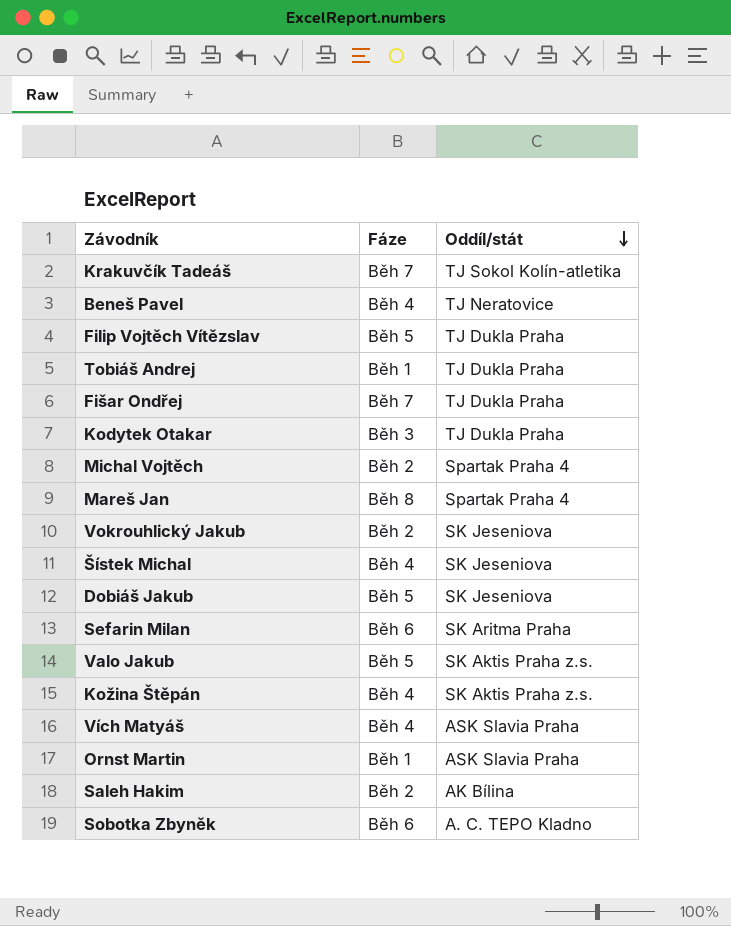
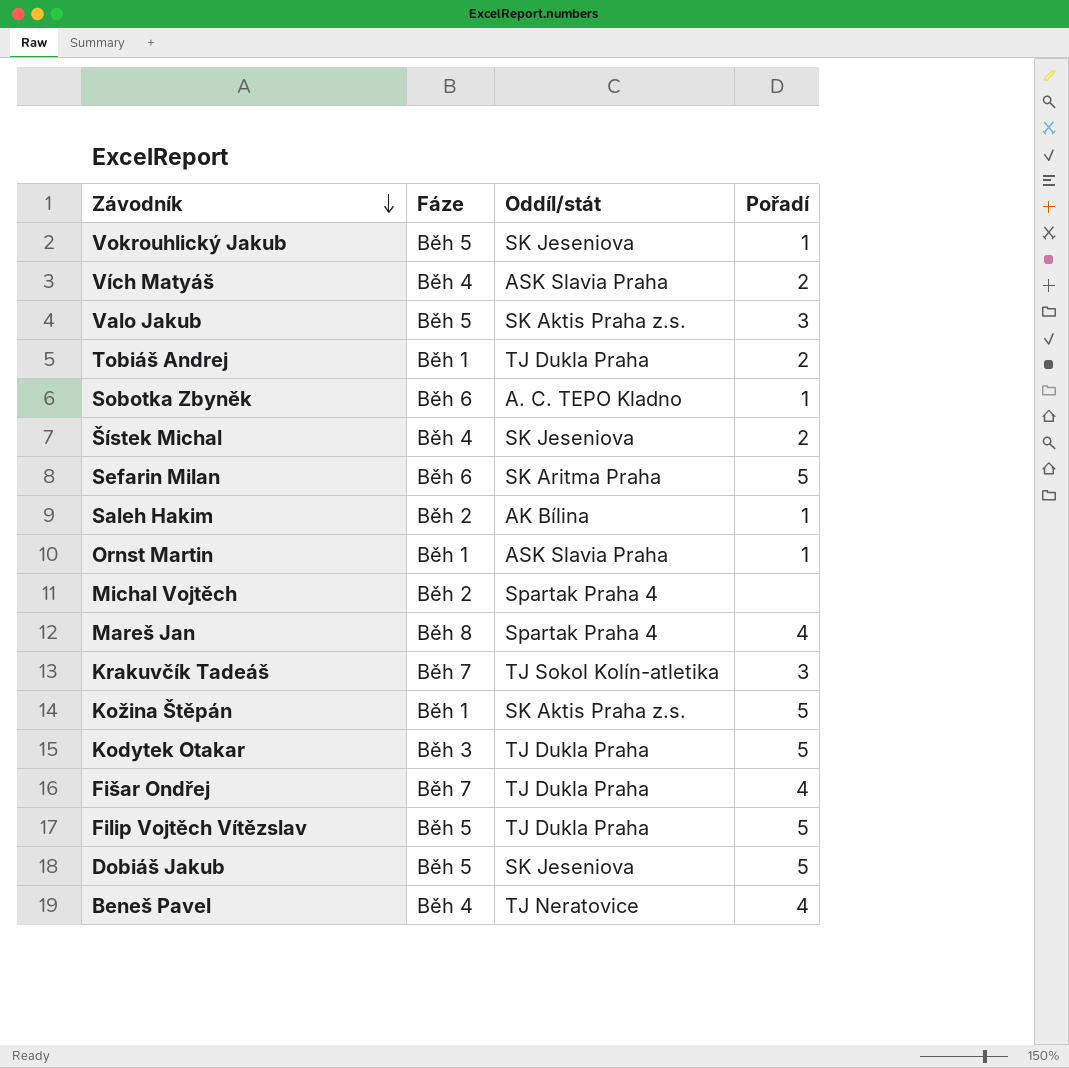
row order: Oddíl/stát descending -> Závodník descending
column Pořadí | position: none -> 4
Vokrouhlický Jakub | Fáze: Běh 2 -> Běh 5
Kožina Štěpán | Fáze: Běh 4 -> Běh 1

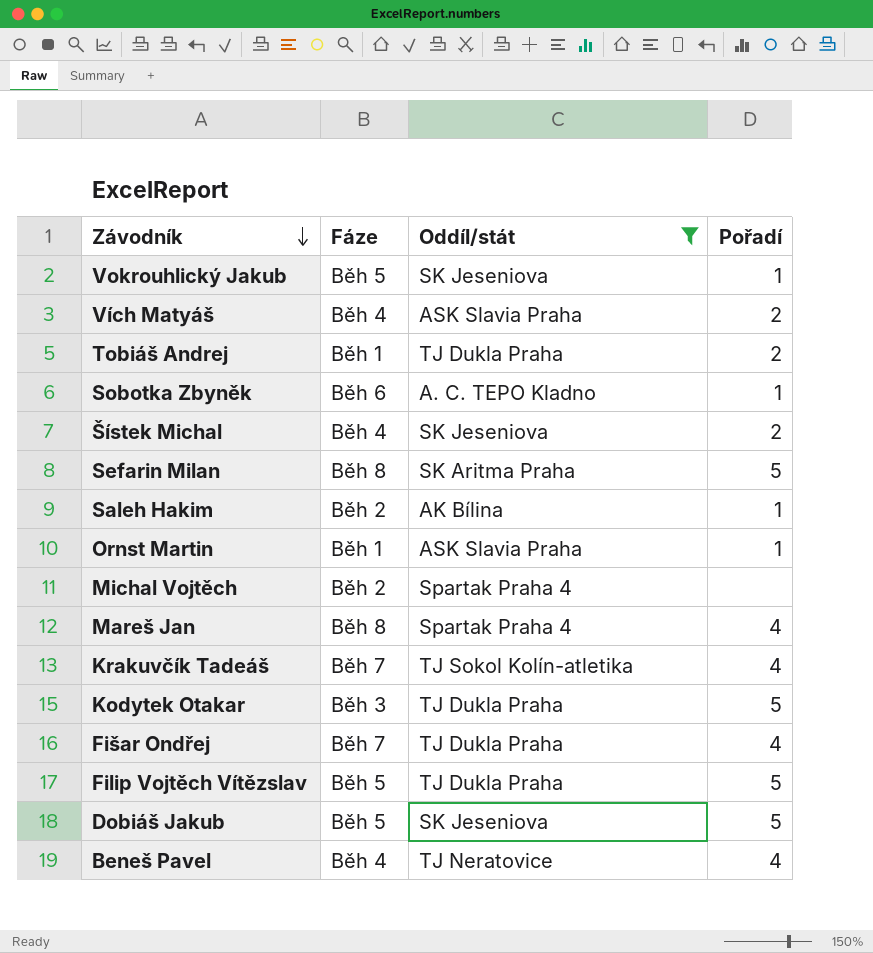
filter: none -> Oddíl/stát != SK Aktis Praha z.s.
Sefarin Milan | Fáze: Běh 6 -> Běh 8
Krakuvčík Tadeáš | Pořadí: 3 -> 4

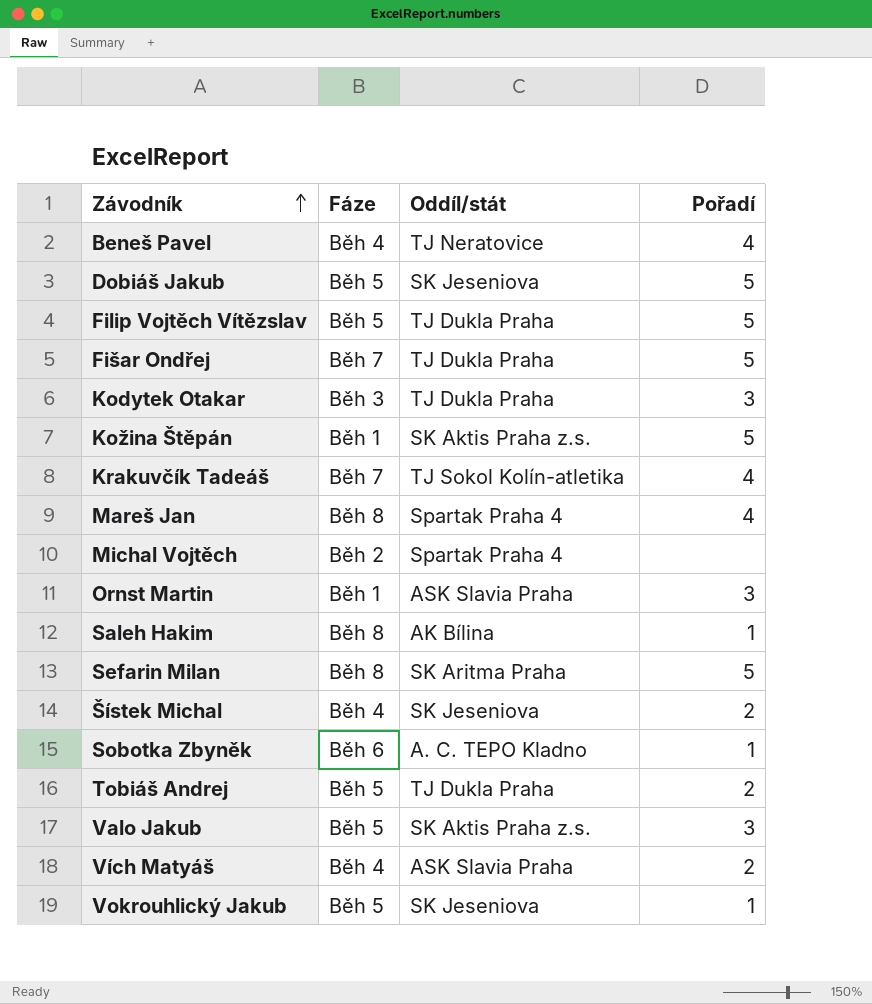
filter: Oddíl/stát != SK Aktis Praha z.s. -> none
row order: Závodník descending -> Závodník ascending
Fišar Ondřej | Pořadí: 4 -> 5
Kodytek Otakar | Pořadí: 5 -> 3
Ornst Martin | Pořadí: 1 -> 3
Saleh Hakim | Fáze: Běh 2 -> Běh 8
Tobiáš Andrej | Fáze: Běh 1 -> Běh 5

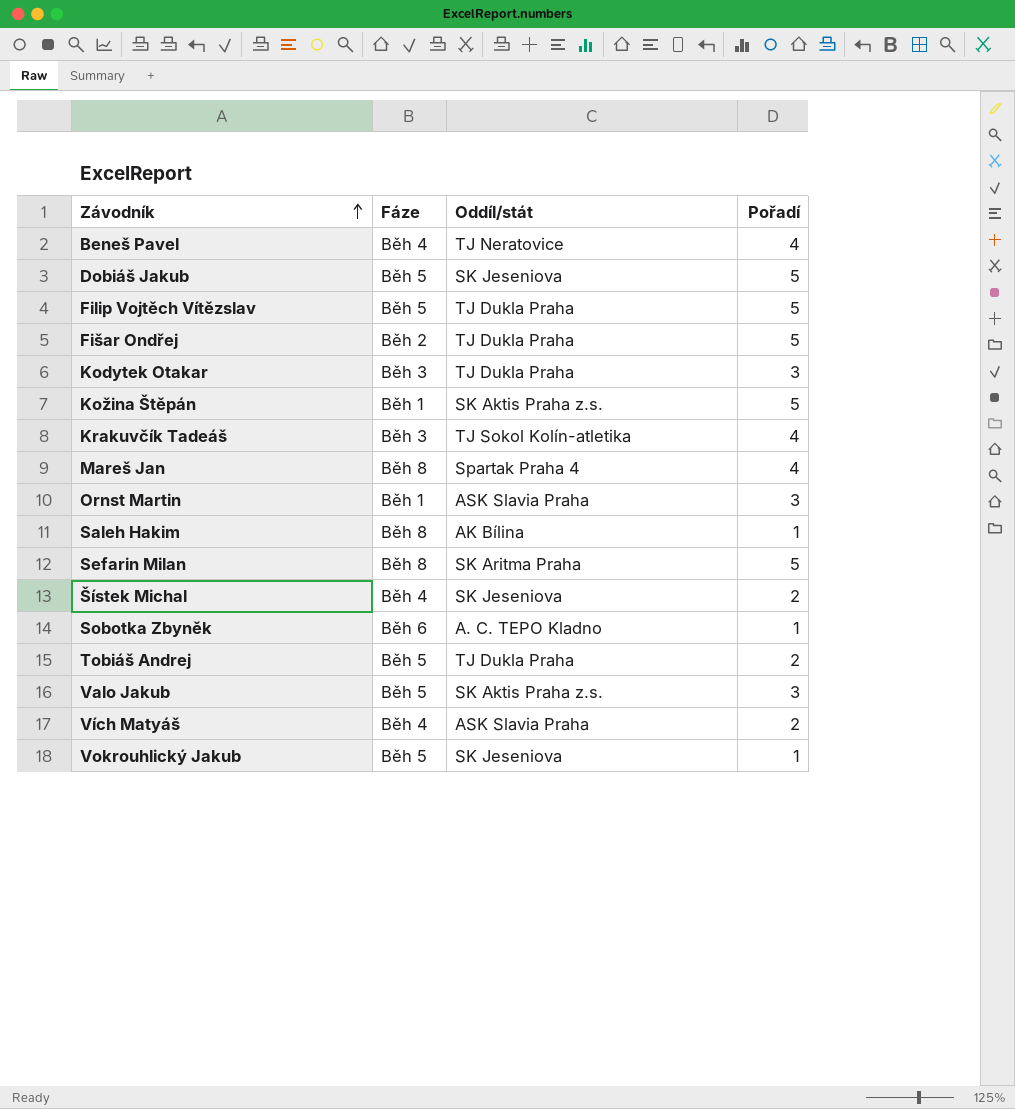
row Michal Vojtěch: Běh 2 | Spartak Praha 4 | none -> none
Fišar Ondřej | Fáze: Běh 7 -> Běh 2
Krakuvčík Tadeáš | Fáze: Běh 7 -> Běh 3

